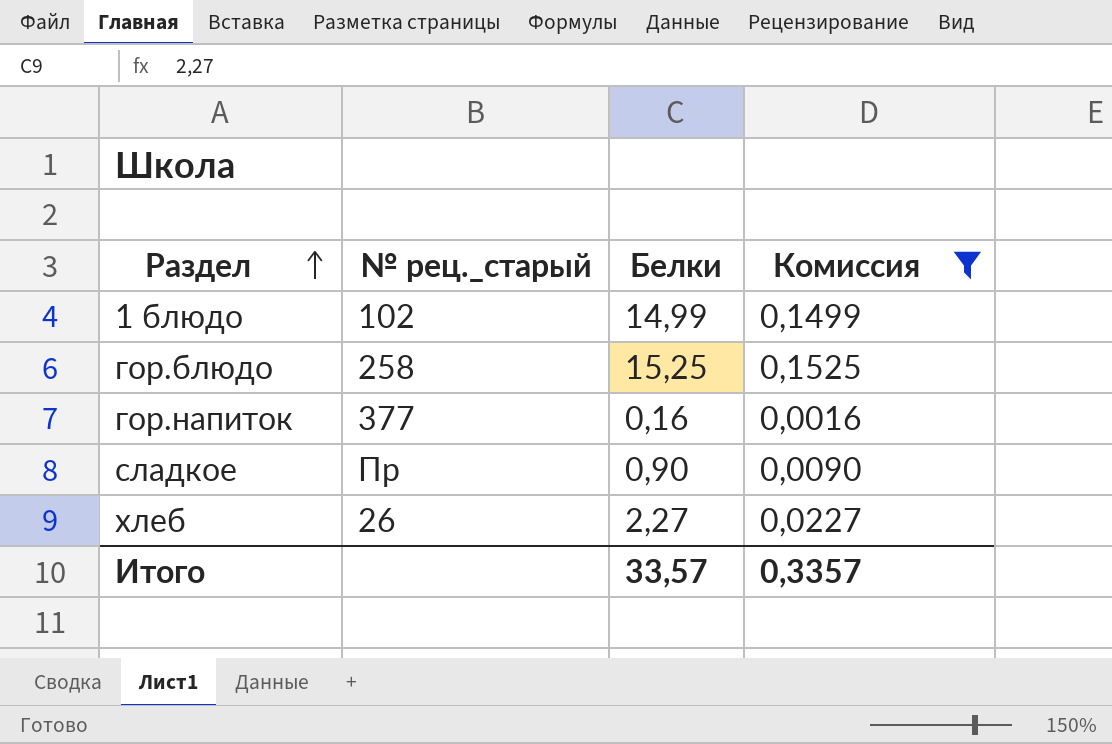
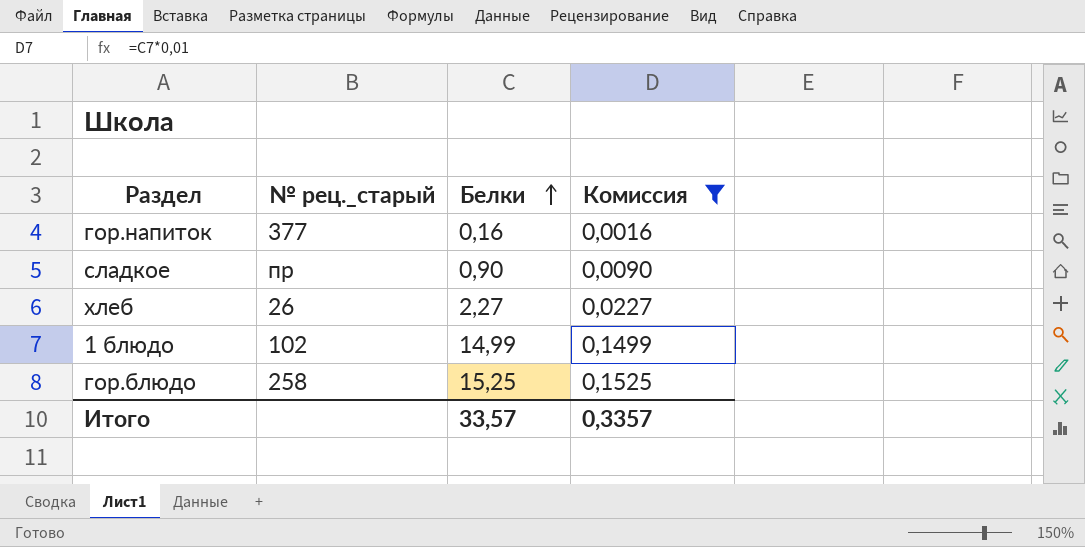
row order: Раздел ascending -> Белки ascending
сладкое | № рец._старый: Пр -> пр

